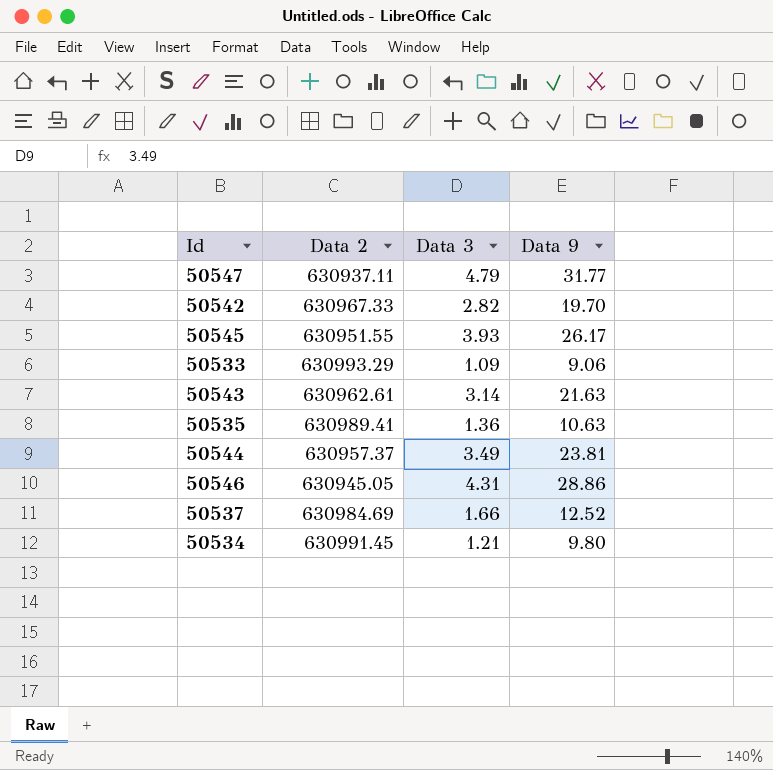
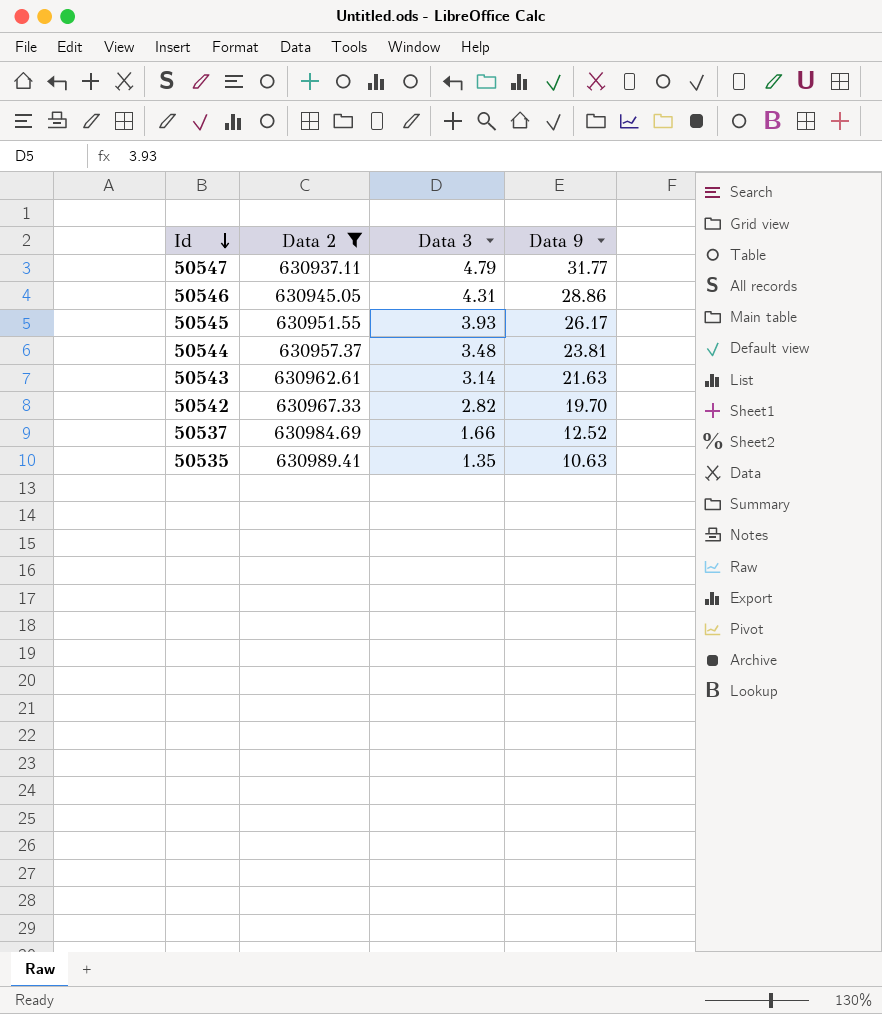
filter: none -> Data 2 <= 630989.41
row order: none -> Id descending
50544 | Data 3: 3.49 -> 3.48
50535 | Data 3: 1.36 -> 1.35

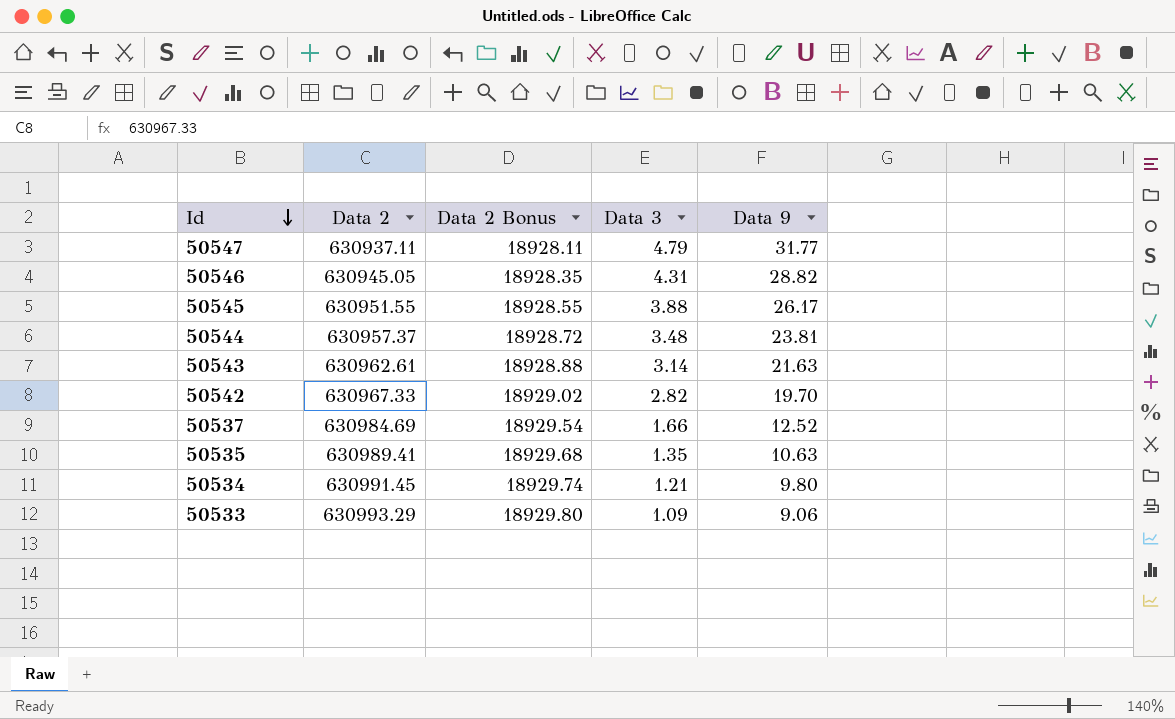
filter: Data 2 <= 630989.41 -> none
column Data 2 Bonus | formula: none -> [Data 2] * 0.03
50546 | Data 9: 28.86 -> 28.82
50545 | Data 3: 3.93 -> 3.88

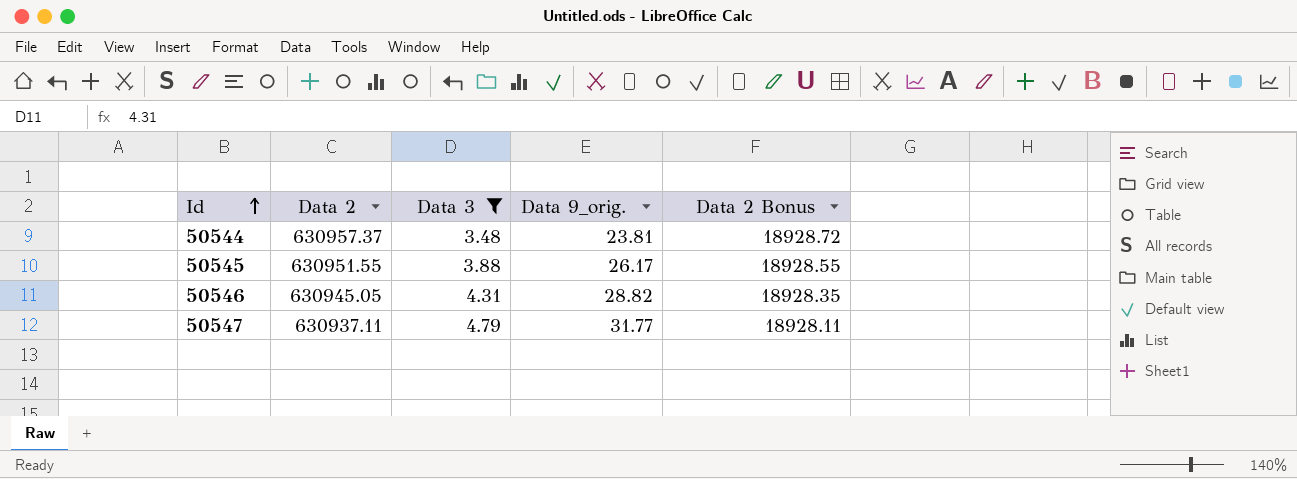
filter: none -> Data 3 >= 3.48
row order: Id descending -> Id ascending
column name: Data 9 -> Data 9_orig.
column Data 2 Bonus | position: 3 -> 5

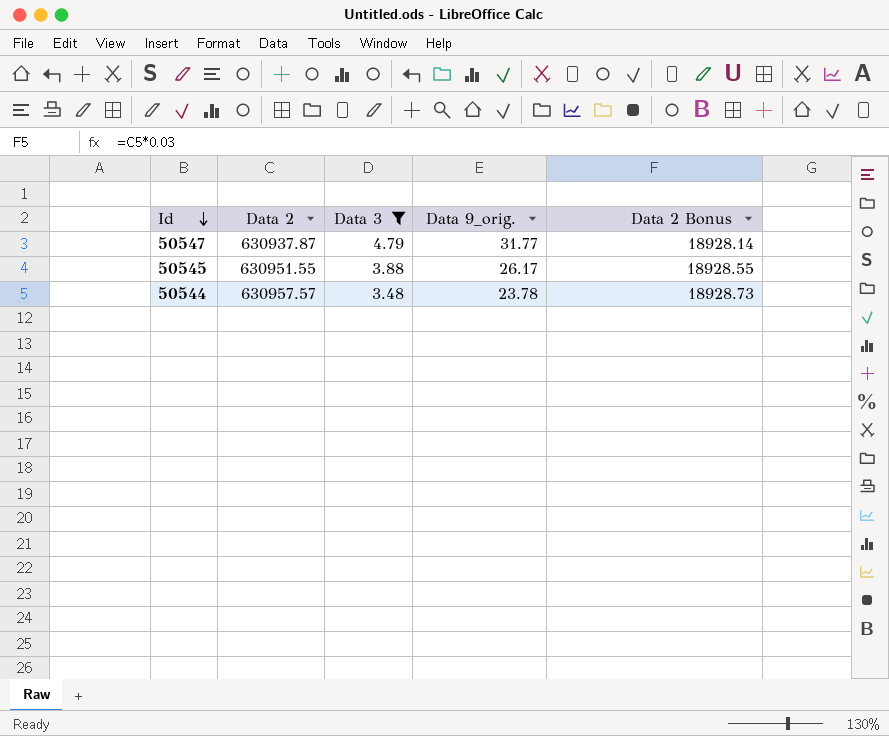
row order: Id ascending -> Id descending
row 50546: 630945.05 | 4.31 | 28.82 | 18928.35 -> none
50547 | Data 2: 630937.11 -> 630937.87
50547 | Data 2 Bonus: 18928.11 -> 18928.14
50544 | Data 2: 630957.37 -> 630957.57
50544 | Data 9_orig.: 23.81 -> 23.78
50544 | Data 2 Bonus: 18928.72 -> 18928.73

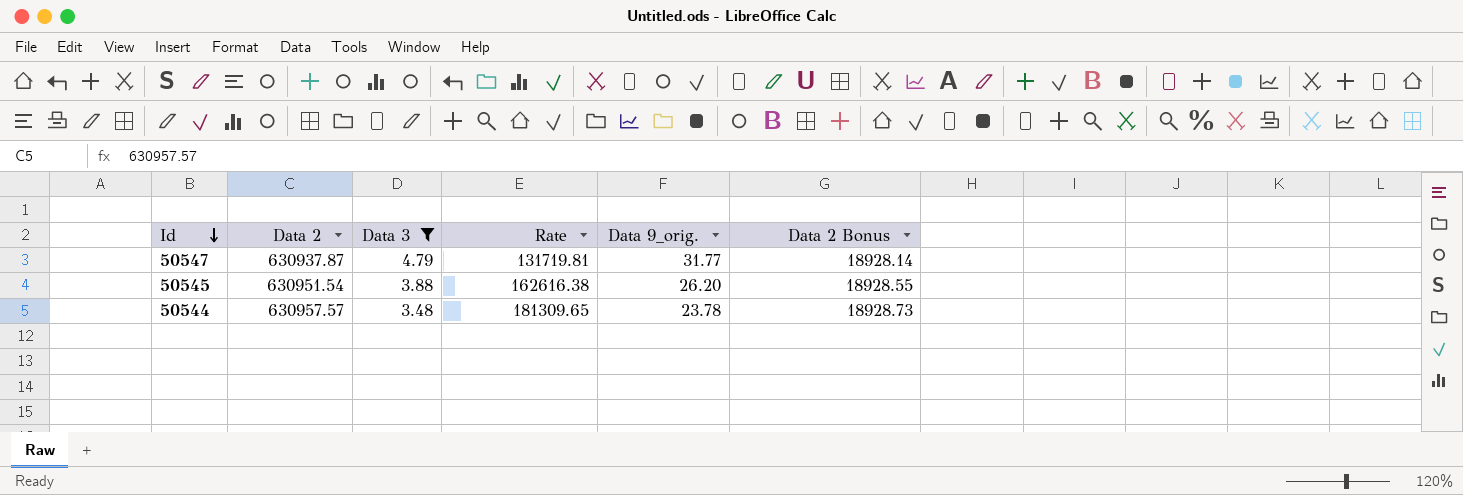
column Rate | formula: none -> [Data 2] / [Data 3]
50545 | Data 2: 630951.55 -> 630951.54
50545 | Data 9_orig.: 26.17 -> 26.20

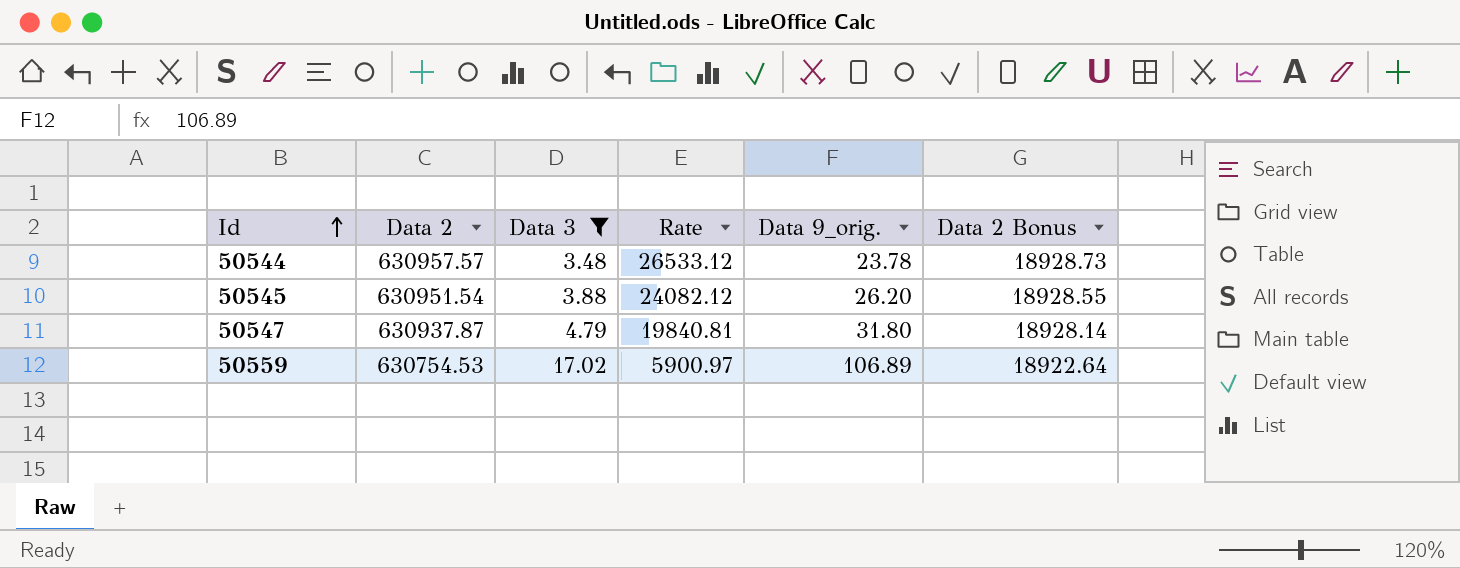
row order: Id descending -> Id ascending
column Rate | formula: [Data 2] / [Data 3] -> [Data 2] / [Data 9_orig.]
50547 | Data 9_orig.: 31.77 -> 31.80
row 50559: none -> 630754.53 | 17.02 | 5900.97 | 106.89 | 18922.64

